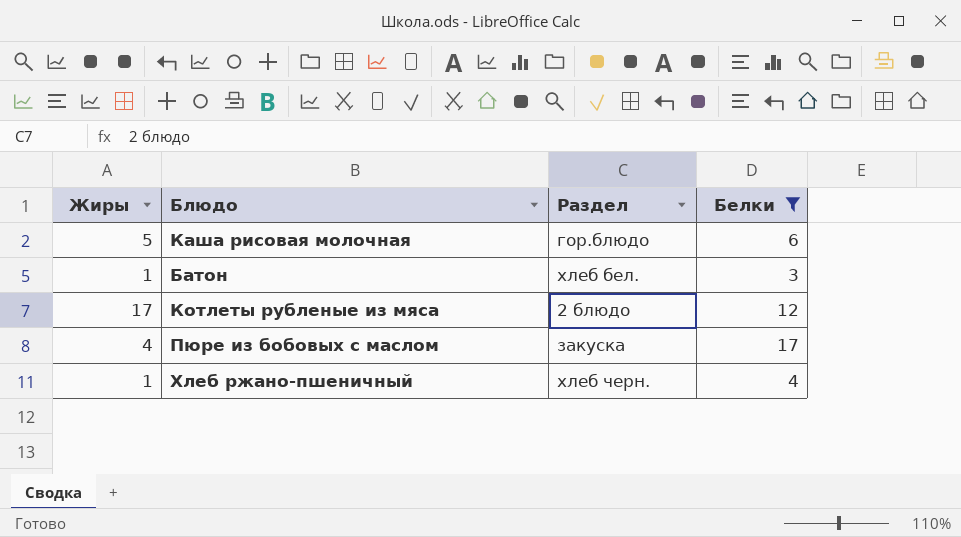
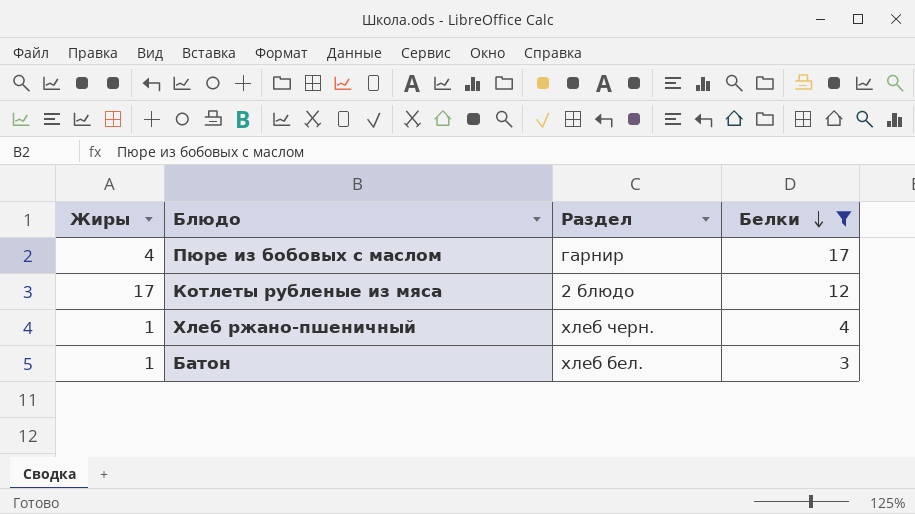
row order: none -> Белки descending
row Каша рисовая молочная: 5 | гор.блюдо | 6 -> none
Пюре из бобовых с маслом | Раздел: закуска -> гарнир

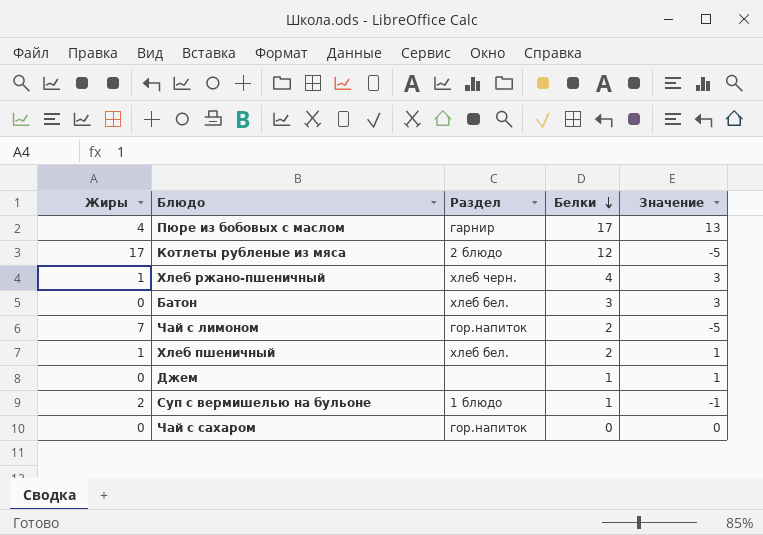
filter: Белки >= 3 -> none
column Значение | formula: none -> [Белки] - [Жиры]
Батон | Жиры: 1 -> 0

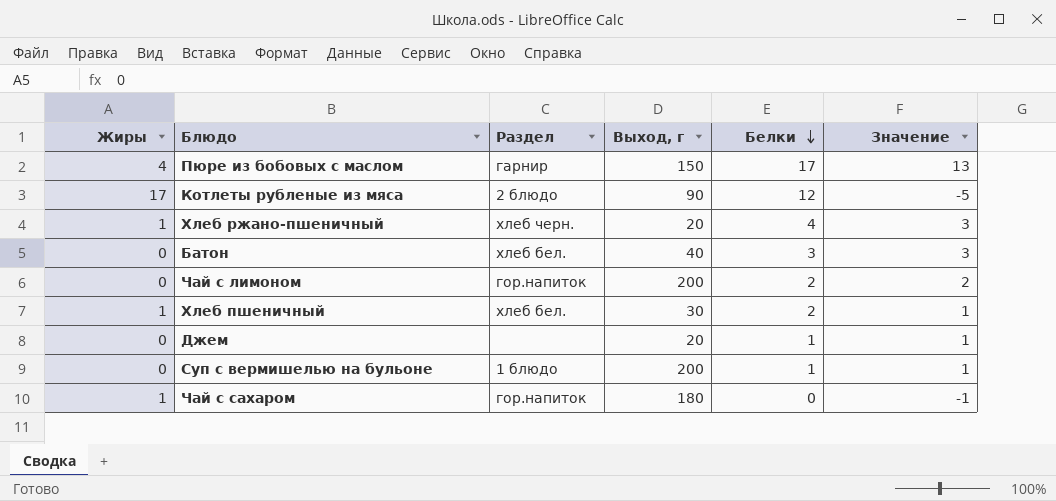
column Выход, г | position: none -> 4
Чай с лимоном | Жиры: 7 -> 0
Чай с лимоном | Значение: -5 -> 2
Суп с вермишелью на бульоне | Жиры: 2 -> 0
Суп с вермишелью на бульоне | Значение: -1 -> 1
Чай с сахаром | Жиры: 0 -> 1
Чай с сахаром | Значение: 0 -> -1

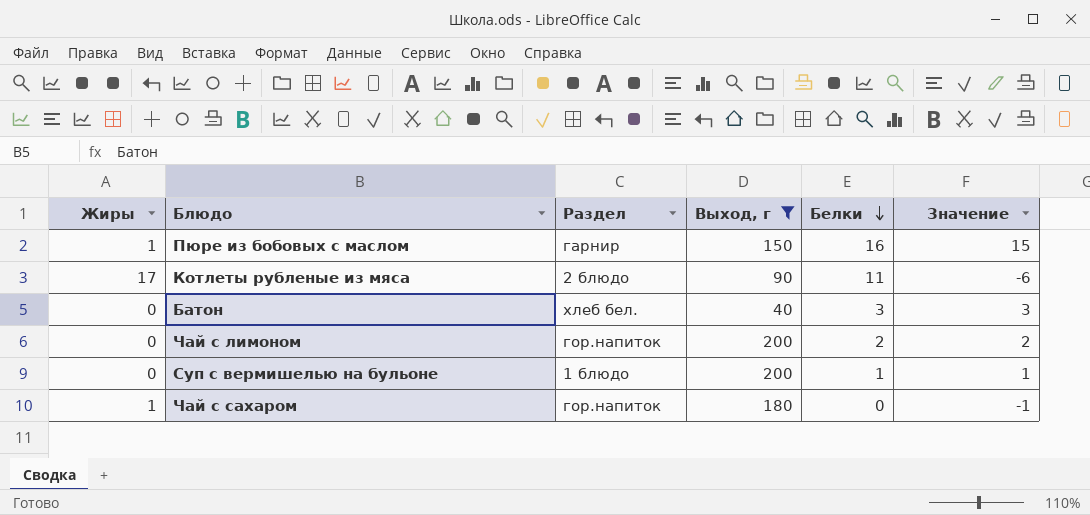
filter: none -> Выход, г >= 40
Пюре из бобовых с маслом | Жиры: 4 -> 1
Пюре из бобовых с маслом | Белки: 17 -> 16
Пюре из бобовых с маслом | Значение: 13 -> 15
Котлеты рубленые из мяса | Белки: 12 -> 11
Котлеты рубленые из мяса | Значение: -5 -> -6

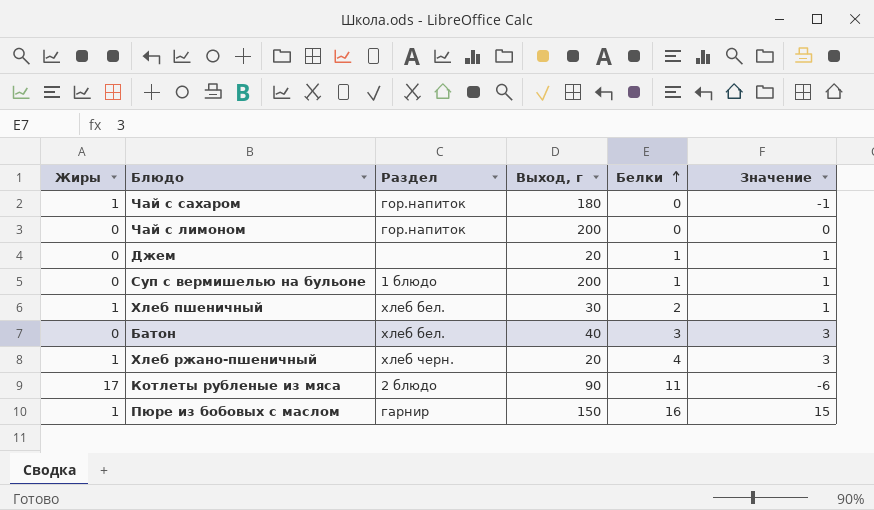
filter: Выход, г >= 40 -> none
row order: Белки descending -> Белки ascending
Чай с лимоном | Белки: 2 -> 0
Чай с лимоном | Значение: 2 -> 0

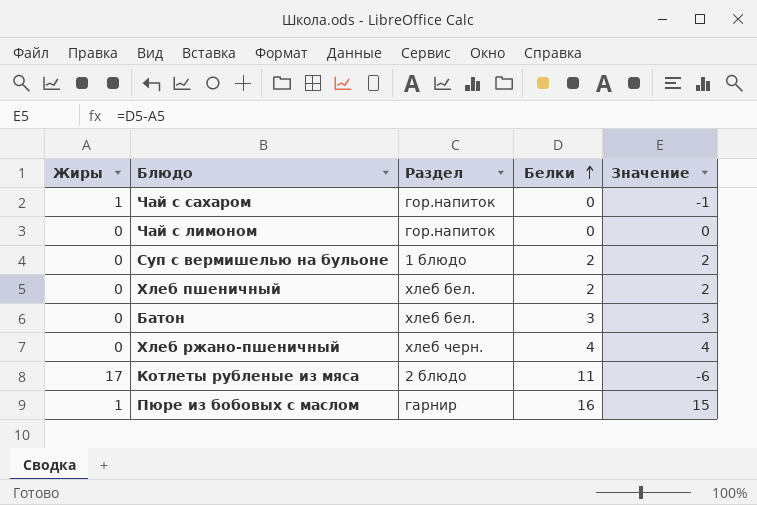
column Выход, г | position: 4 -> none
row Джем: 0 | none | 20 | 1 | 1 -> none
Суп с вермишелью на бульоне | Белки: 1 -> 2
Суп с вермишелью на бульоне | Значение: 1 -> 2
Хлеб пшеничный | Жиры: 1 -> 0
Хлеб пшеничный | Значение: 1 -> 2
Хлеб ржано-пшеничный | Жиры: 1 -> 0
Хлеб ржано-пшеничный | Значение: 3 -> 4

